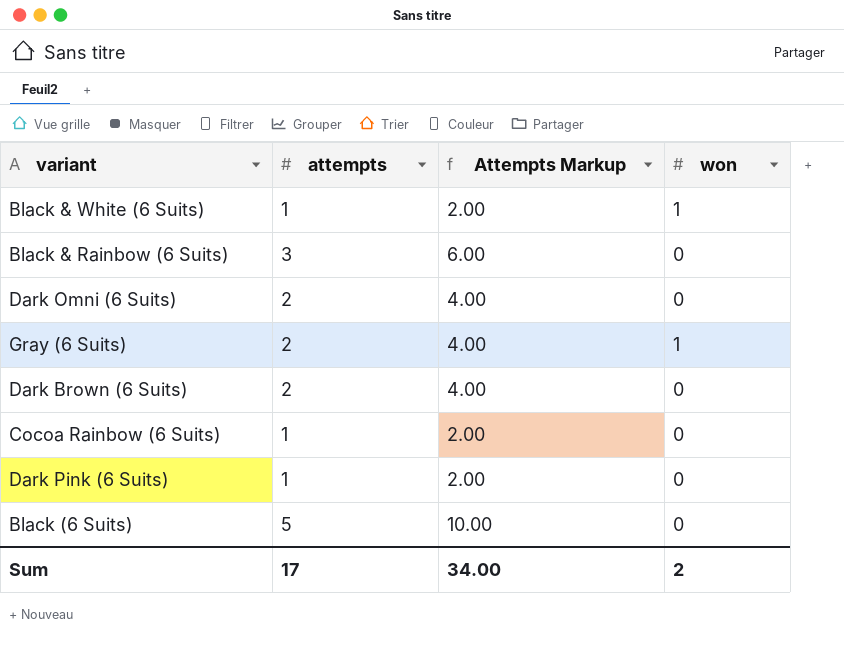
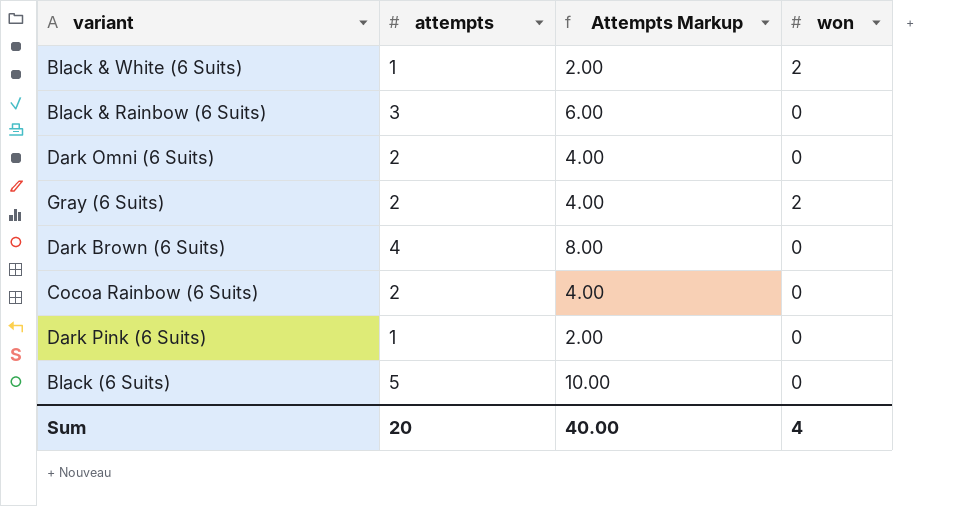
Black & White (6 Suits) | won: 1 -> 2
Gray (6 Suits) | won: 1 -> 2
Dark Brown (6 Suits) | attempts: 2 -> 4
Dark Brown (6 Suits) | Attempts Markup: 4.00 -> 8.00
Cocoa Rainbow (6 Suits) | attempts: 1 -> 2
Cocoa Rainbow (6 Suits) | Attempts Markup: 2.00 -> 4.00
Sum | attempts: 17 -> 20
Sum | Attempts Markup: 34.00 -> 40.00
Sum | won: 2 -> 4

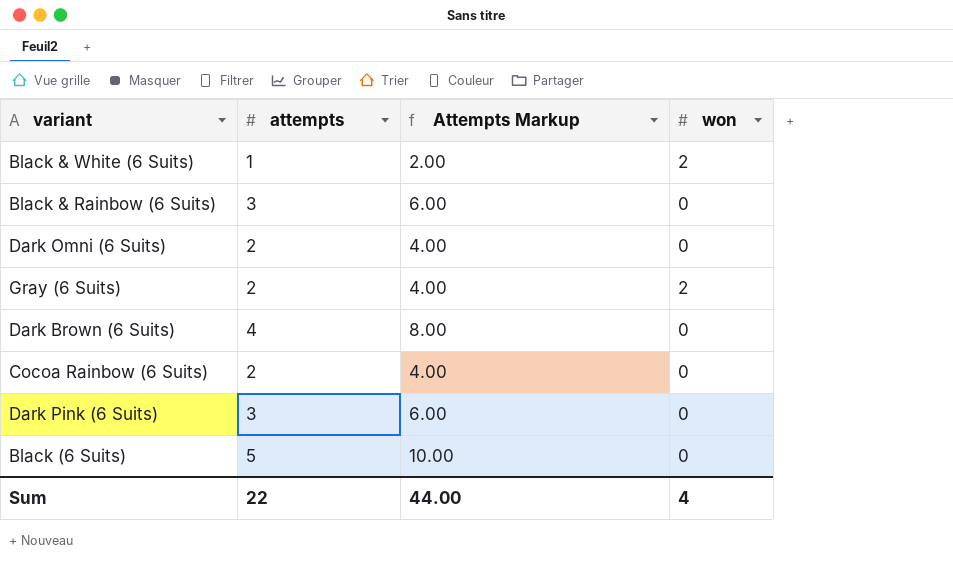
Dark Pink (6 Suits) | attempts: 1 -> 3
Dark Pink (6 Suits) | Attempts Markup: 2.00 -> 6.00
Sum | attempts: 20 -> 22
Sum | Attempts Markup: 40.00 -> 44.00

